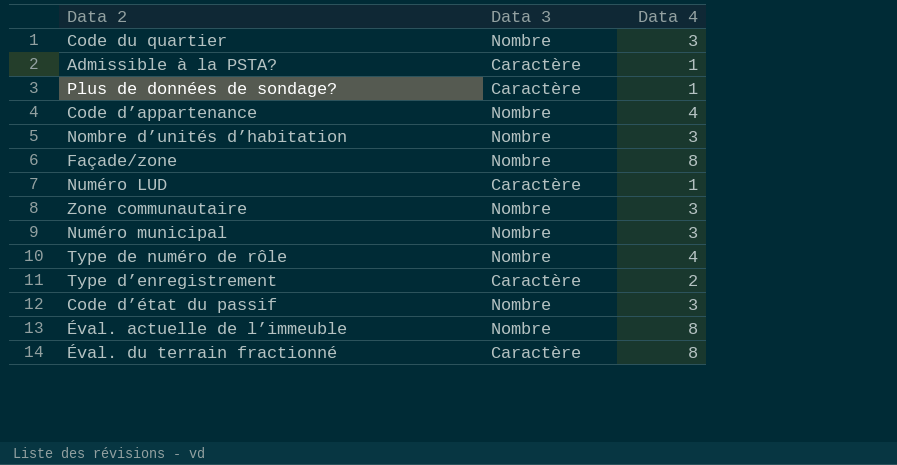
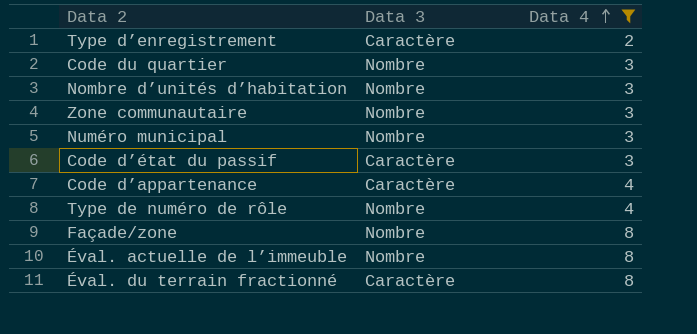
filter: none -> Data 4 != 1
row order: none -> Data 4 ascending
Code d’état du passif | Data 3: Nombre -> Caractère
Code d’appartenance | Data 3: Nombre -> Caractère

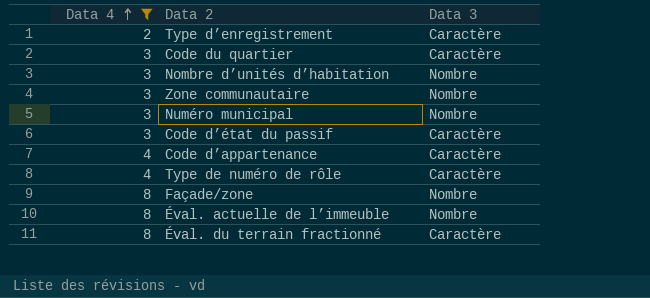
column Data 4 | position: 3 -> 1
Code du quartier | Data 3: Nombre -> Caractère
Type de numéro de rôle | Data 3: Nombre -> Caractère

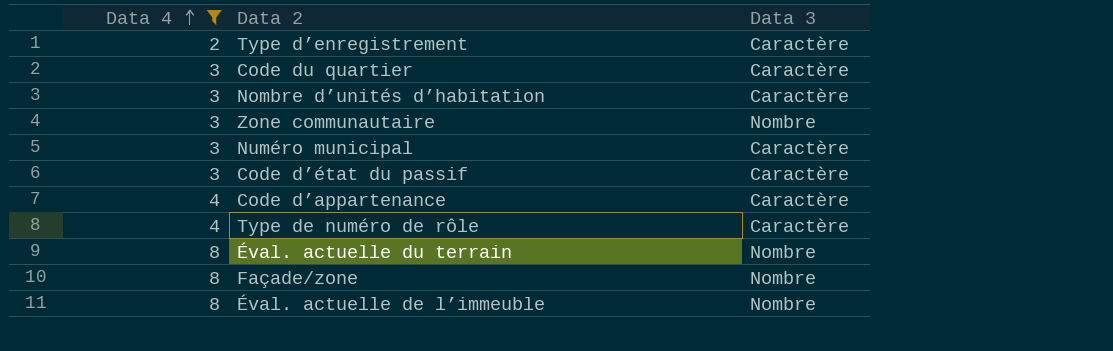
row Éval. du terrain fractionné: 8 | Caractère -> none
Nombre d’unités d’habitation | Data 3: Nombre -> Caractère
Numéro municipal | Data 3: Nombre -> Caractère
row Éval. actuelle du terrain: none -> 8 | Nombre

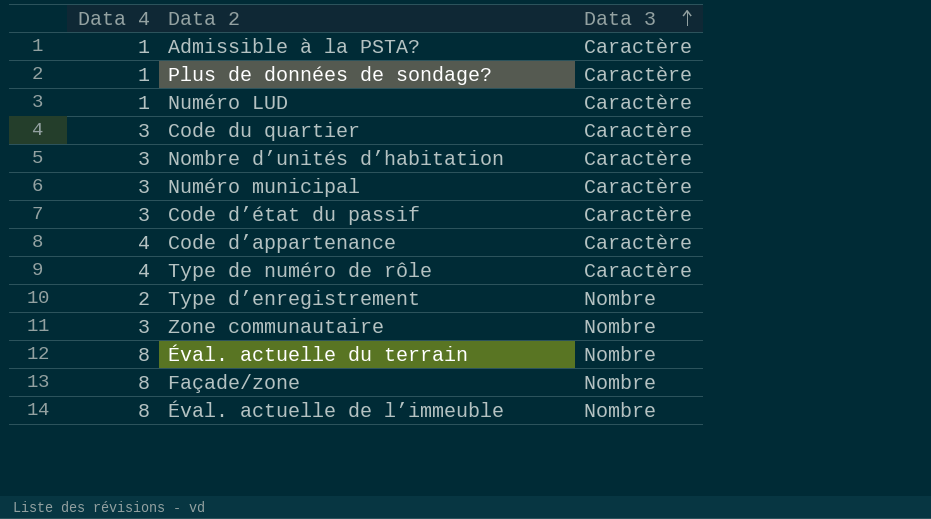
filter: Data 4 != 1 -> none
row order: Data 4 ascending -> Data 3 ascending
Type d’enregistrement | Data 3: Caractère -> Nombre

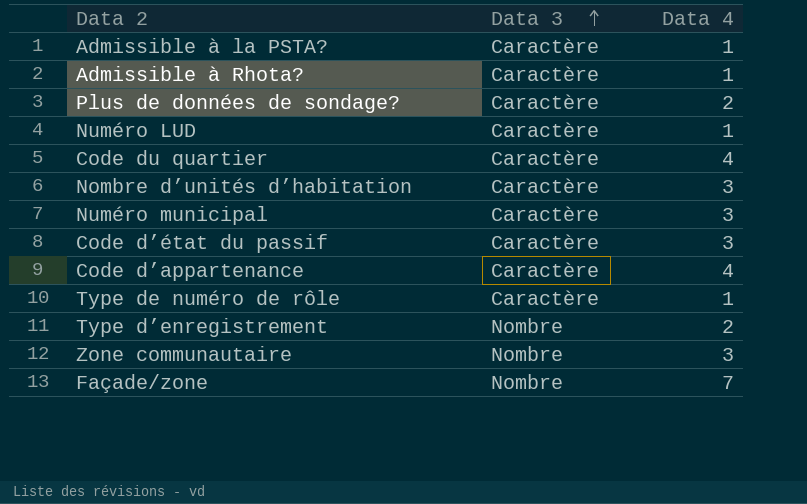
column Data 4 | position: 1 -> 3
row Éval. actuelle du terrain: 8 | Nombre -> none
row Éval. actuelle de l’immeuble: 8 | Nombre -> none
row Admissible à Rhota?: none -> Caractère | 1
Plus de données de sondage? | Data 4: 1 -> 2
Code du quartier | Data 4: 3 -> 4
Type de numéro de rôle | Data 4: 4 -> 1
Façade/zone | Data 4: 8 -> 7

